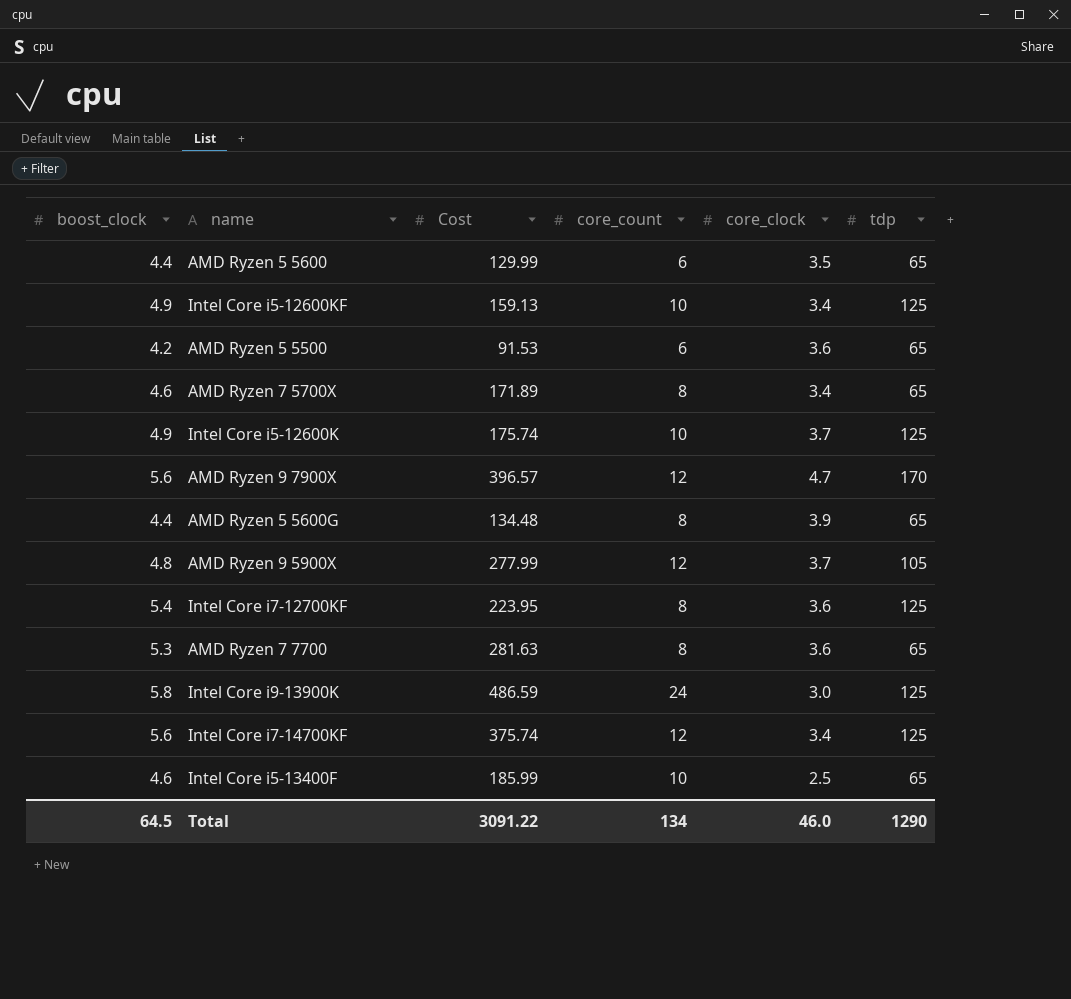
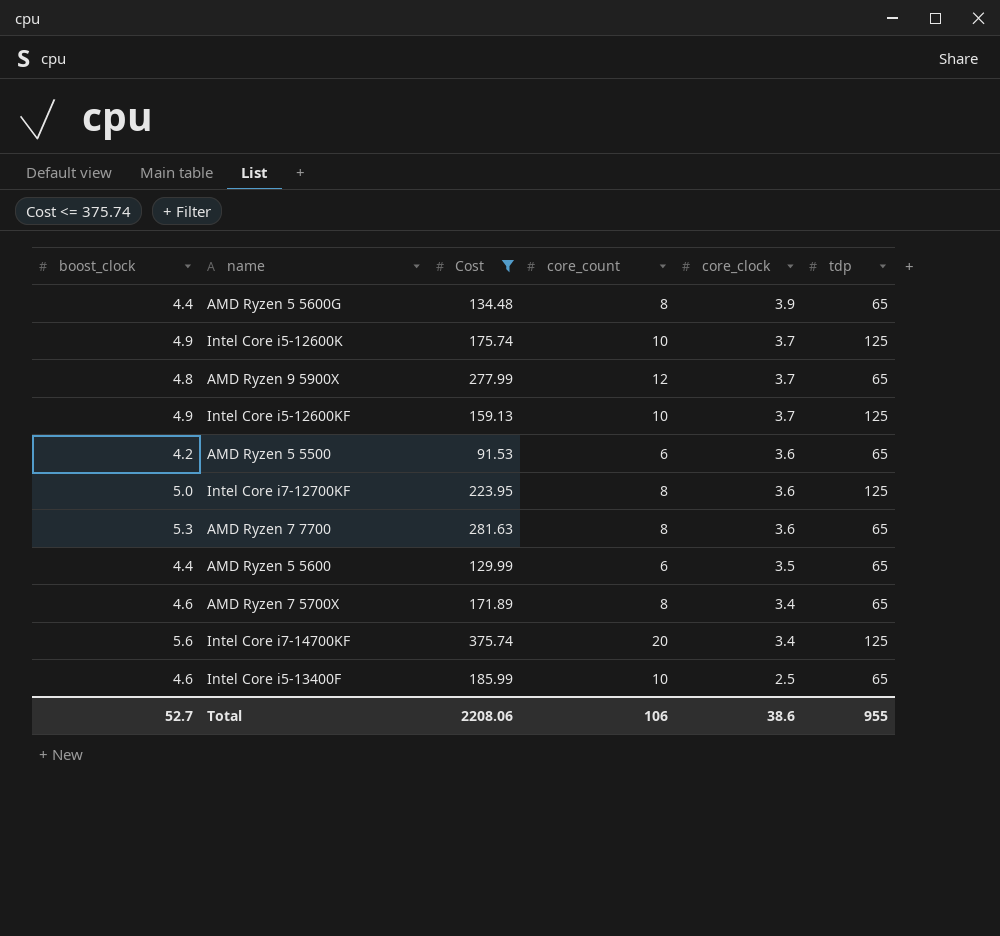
filter: none -> Cost <= 375.74
row order: none -> core_clock descending
AMD Ryzen 9 5900X | tdp: 105 -> 65
Intel Core i5-12600KF | core_clock: 3.4 -> 3.7
Intel Core i7-12700KF | boost_clock: 5.4 -> 5.0
Intel Core i7-14700KF | core_count: 12 -> 20
Total | boost_clock: 64.5 -> 52.7
Total | Cost: 3091.22 -> 2208.06
Total | core_count: 134 -> 106
Total | core_clock: 46.0 -> 38.6
Total | tdp: 1290 -> 955

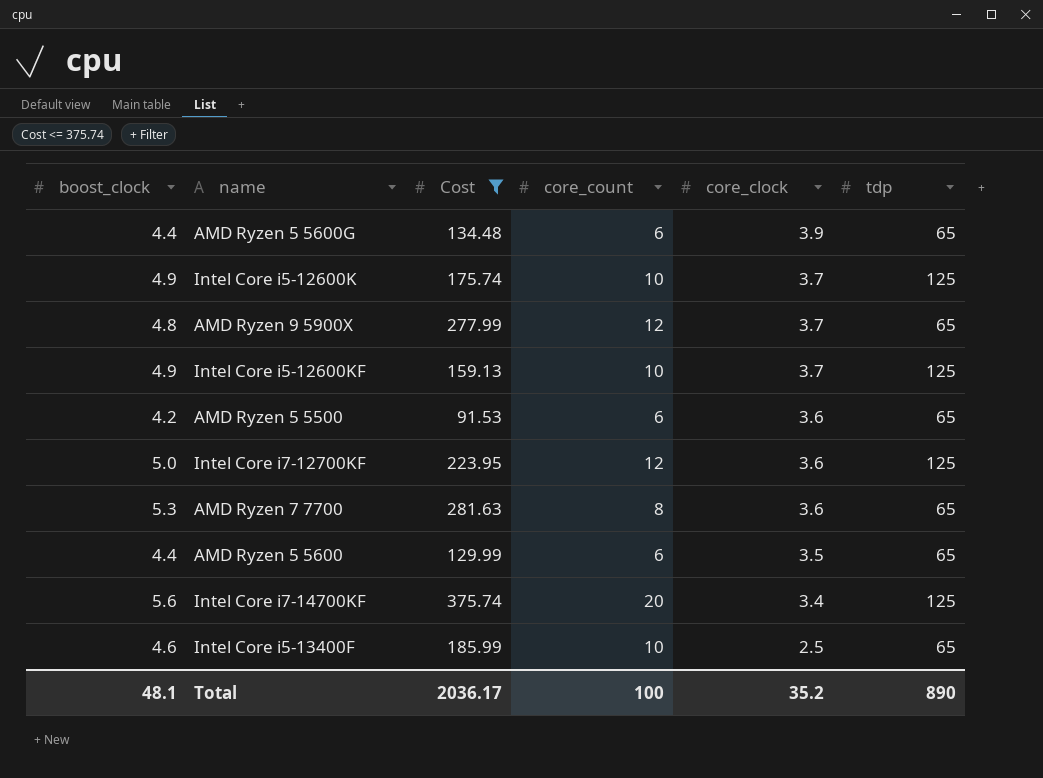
row AMD Ryzen 7 5700X: 4.6 | 171.89 | 8 | 3.4 | 65 -> none
AMD Ryzen 5 5600G | core_count: 8 -> 6
Intel Core i7-12700KF | core_count: 8 -> 12
Total | boost_clock: 52.7 -> 48.1
Total | Cost: 2208.06 -> 2036.17
Total | core_count: 106 -> 100
Total | core_clock: 38.6 -> 35.2
Total | tdp: 955 -> 890

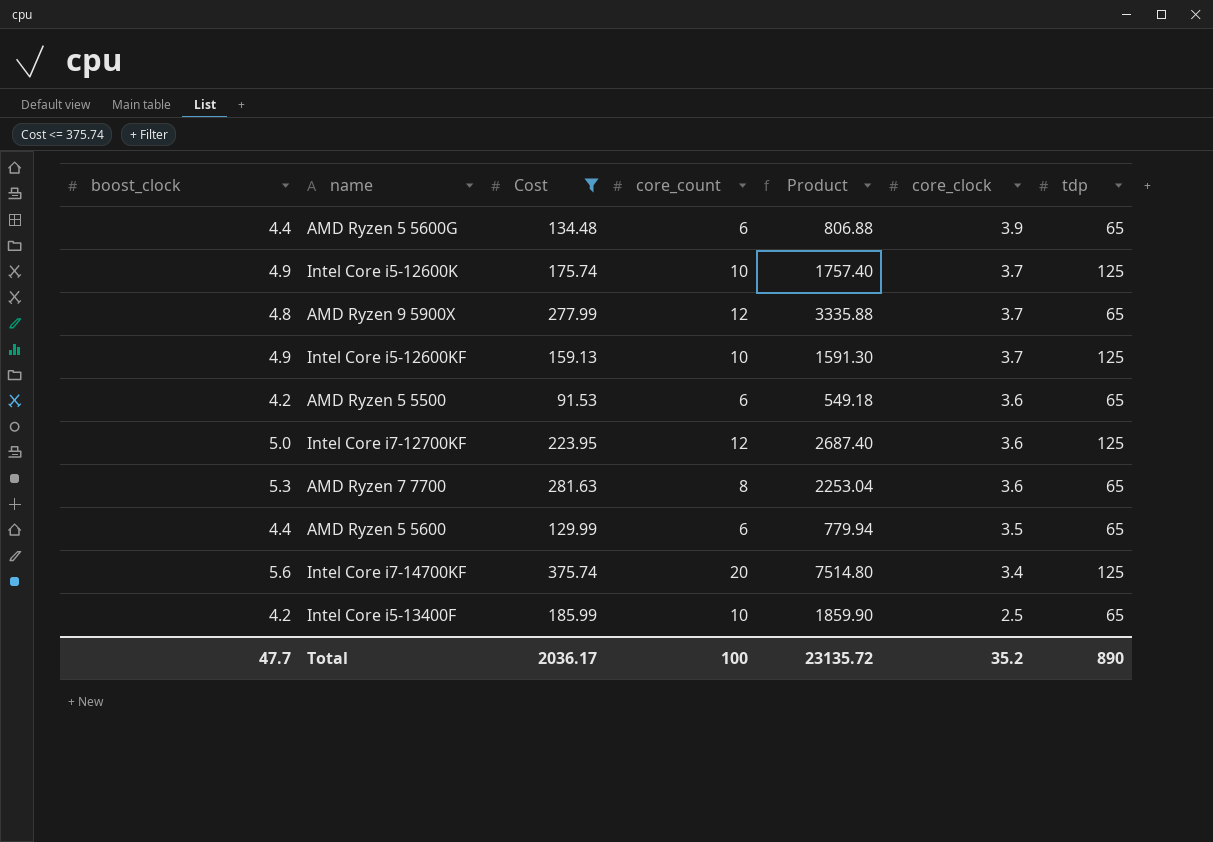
column Product | formula: none -> [Cost] * [core_count]
Intel Core i5-13400F | boost_clock: 4.6 -> 4.2
Total | boost_clock: 48.1 -> 47.7

